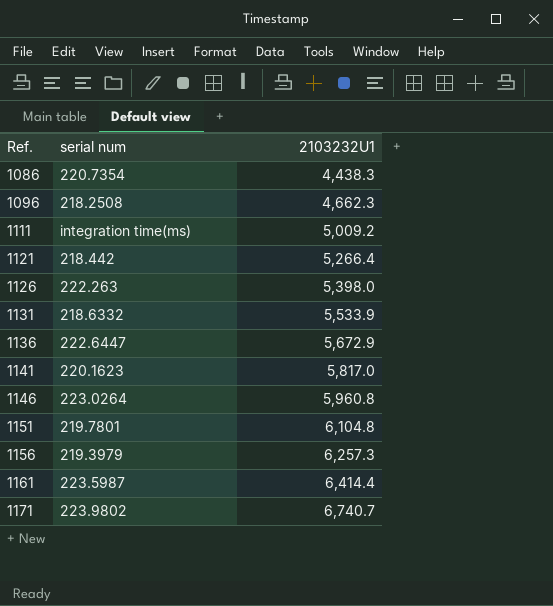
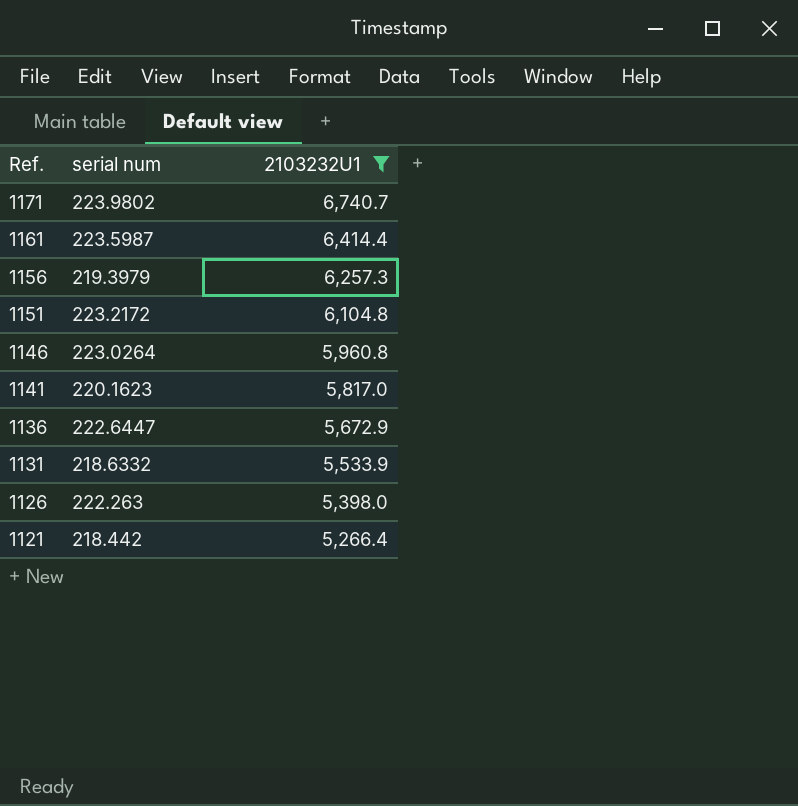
filter: none -> 2103232U1 >= 5,266.4
row order: Ref. ascending -> Ref. descending
1151 | serial num: 219.7801 -> 223.2172

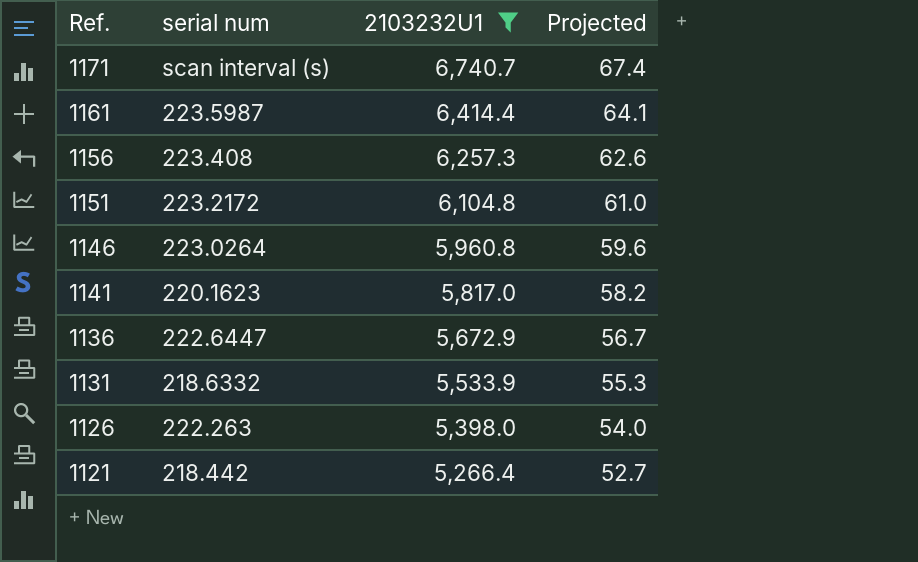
column Projected | formula: none -> [2103232U1] * 0.01
1171 | serial num: 223.9802 -> scan interval (s)
1156 | serial num: 219.3979 -> 223.408

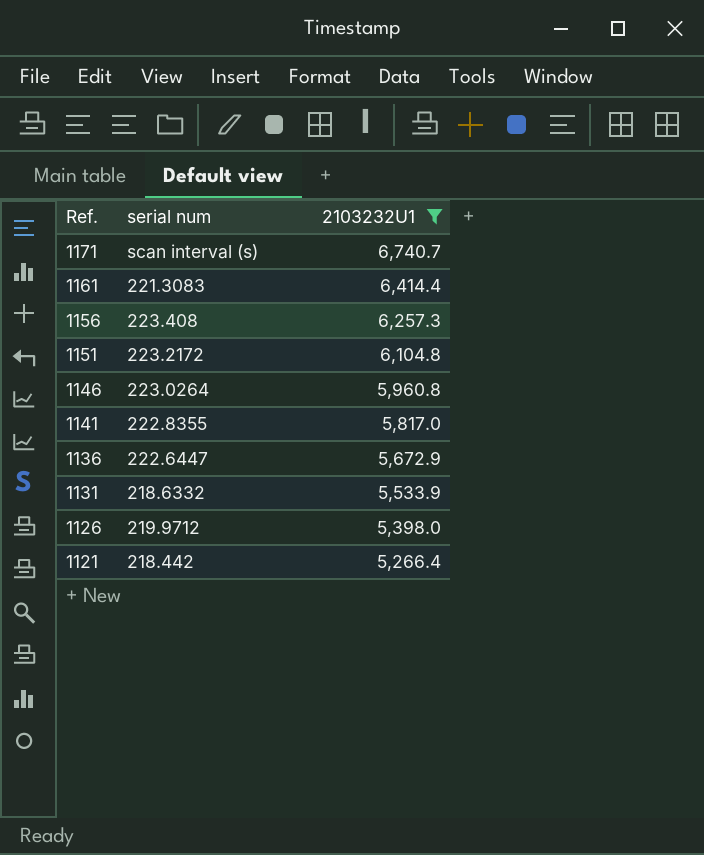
column Projected | formula: [2103232U1] * 0.01 -> none
1161 | serial num: 223.5987 -> 221.3083
1141 | serial num: 220.1623 -> 222.8355
1126 | serial num: 222.263 -> 219.9712

